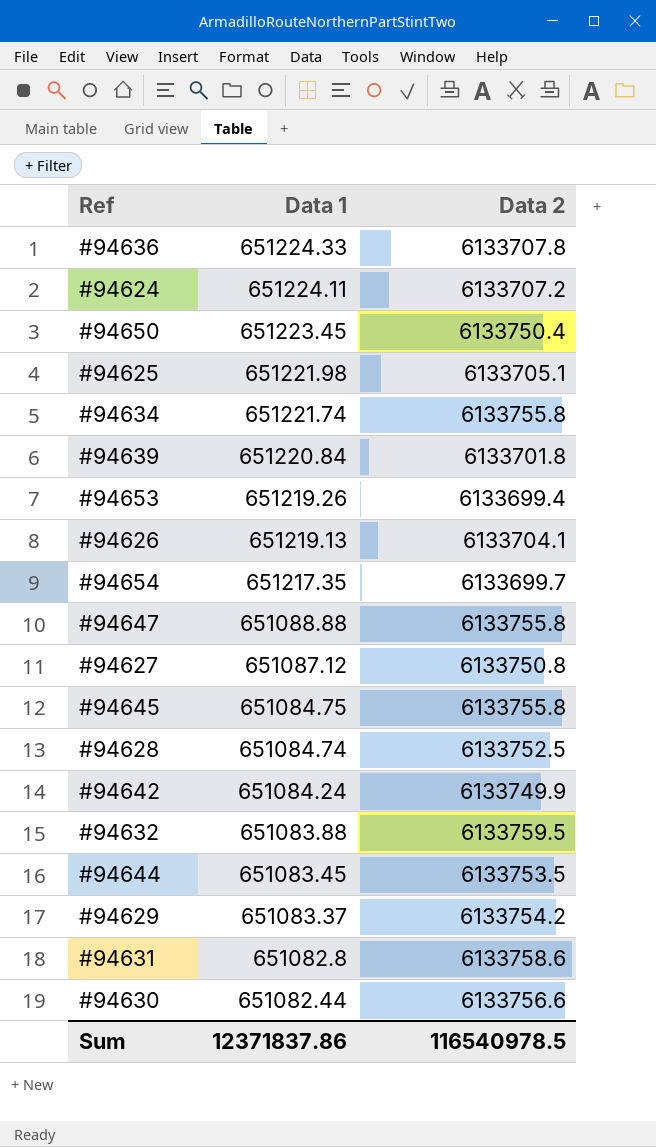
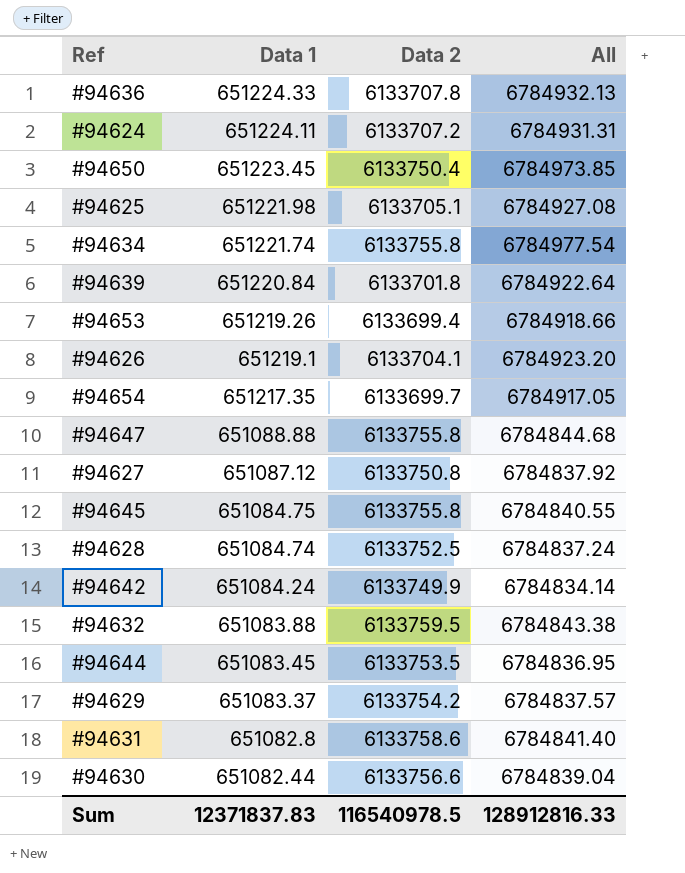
column All | formula: none -> [Data 1] + [Data 2]
#94626 | Data 1: 651219.13 -> 651219.1
Sum | Data 1: 12371837.86 -> 12371837.83

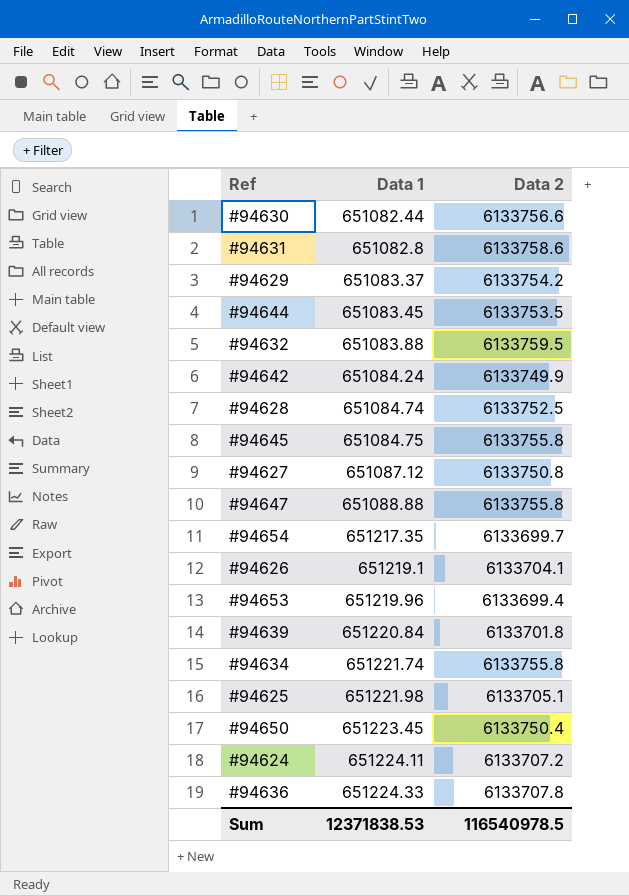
row order: Data 1 descending -> Data 1 ascending
column All | formula: [Data 1] + [Data 2] -> none
#94653 | Data 1: 651219.26 -> 651219.96
Sum | Data 1: 12371837.83 -> 12371838.53

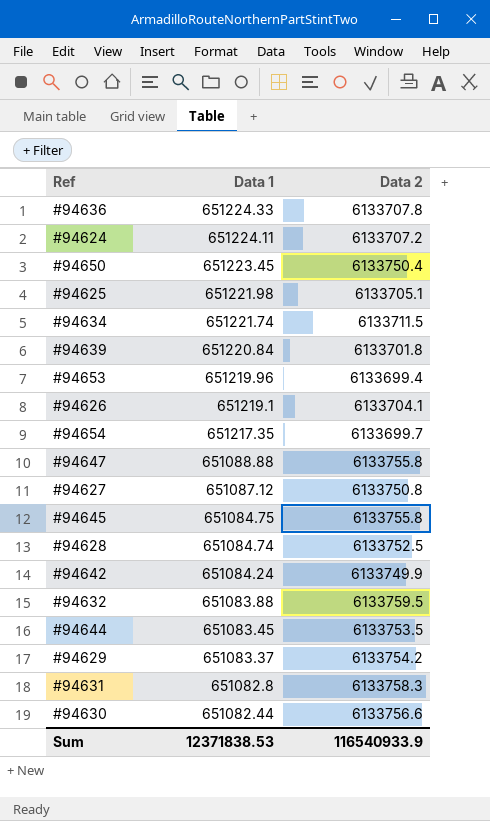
row order: Data 1 ascending -> Data 1 descending
#94634 | Data 2: 6133755.8 -> 6133711.5
#94631 | Data 2: 6133758.6 -> 6133758.3
Sum | Data 2: 116540978.5 -> 116540933.9

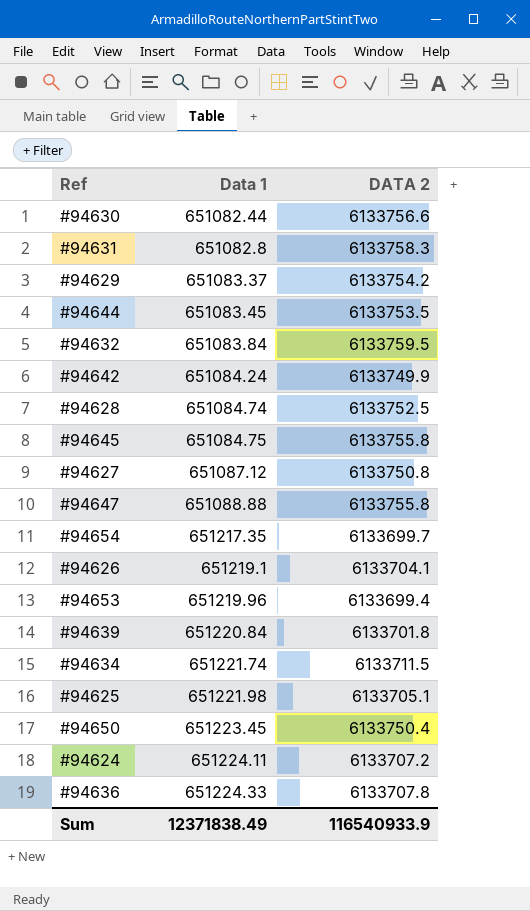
row order: Data 1 descending -> Data 1 ascending
column name: Data 2 -> DATA 2
#94632 | Data 1: 651083.88 -> 651083.84
Sum | Data 1: 12371838.53 -> 12371838.49

